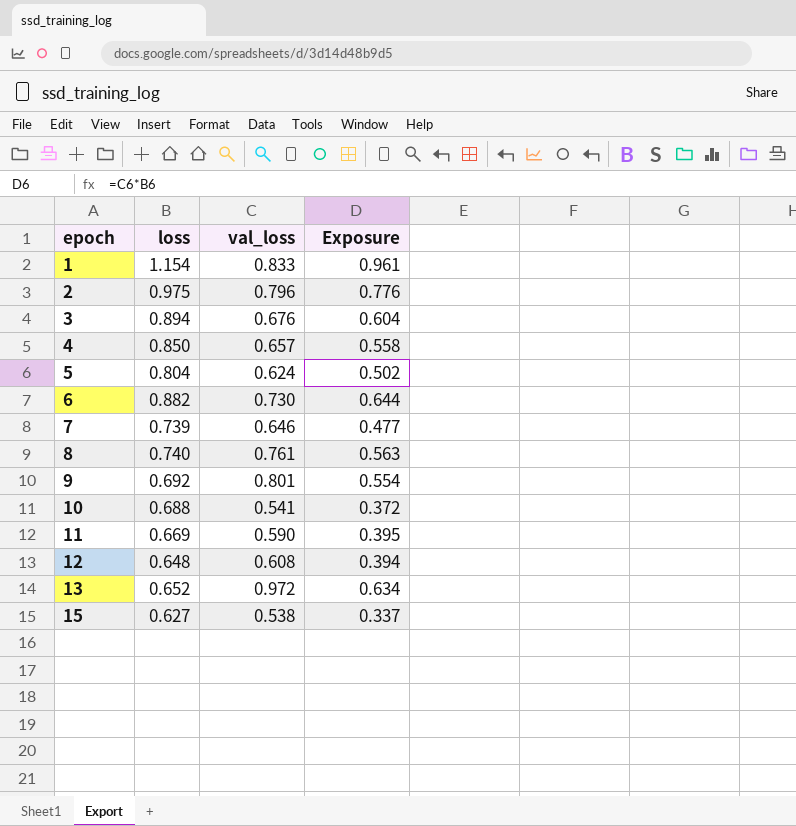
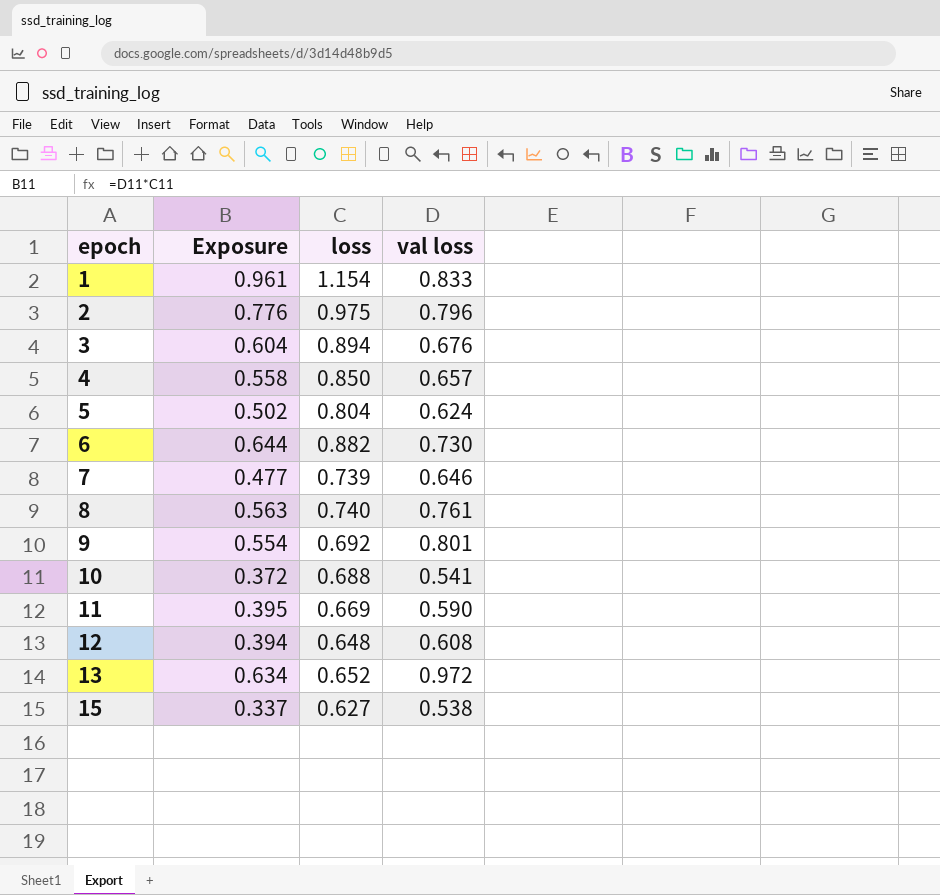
column Exposure | position: 4 -> 2
column name: val_loss -> val loss

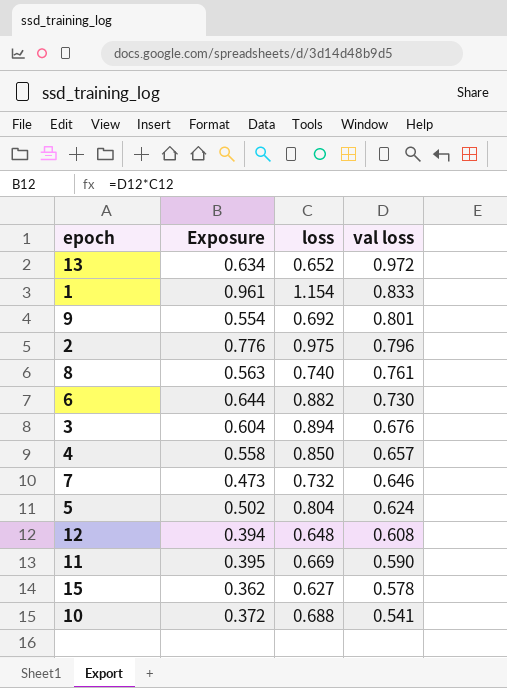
row order: epoch ascending -> val loss descending
7 | Exposure: 0.477 -> 0.473
7 | loss: 0.739 -> 0.732
15 | Exposure: 0.337 -> 0.362
15 | val loss: 0.538 -> 0.578

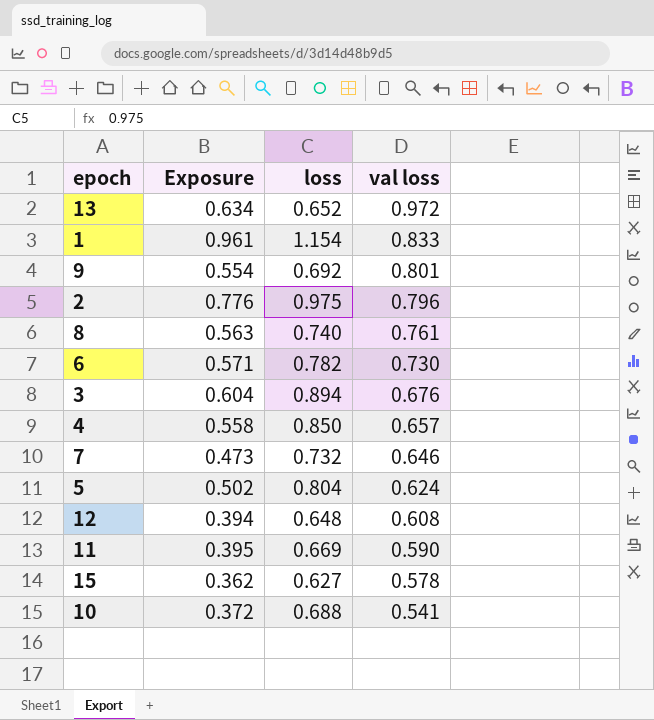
6 | Exposure: 0.644 -> 0.571
6 | loss: 0.882 -> 0.782

